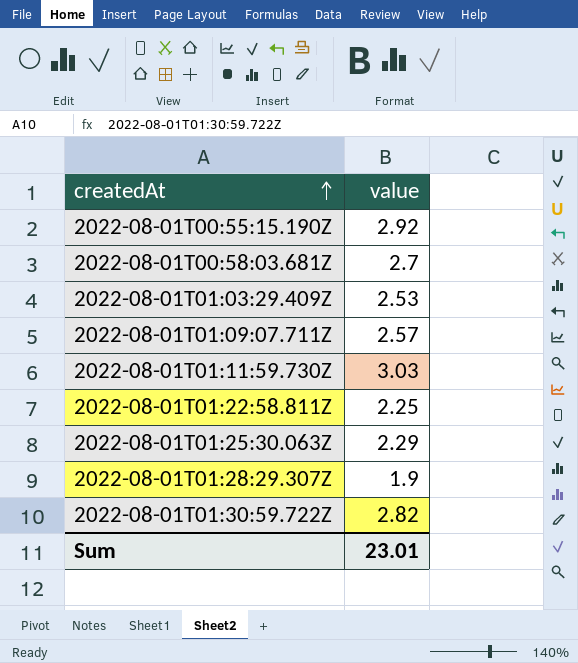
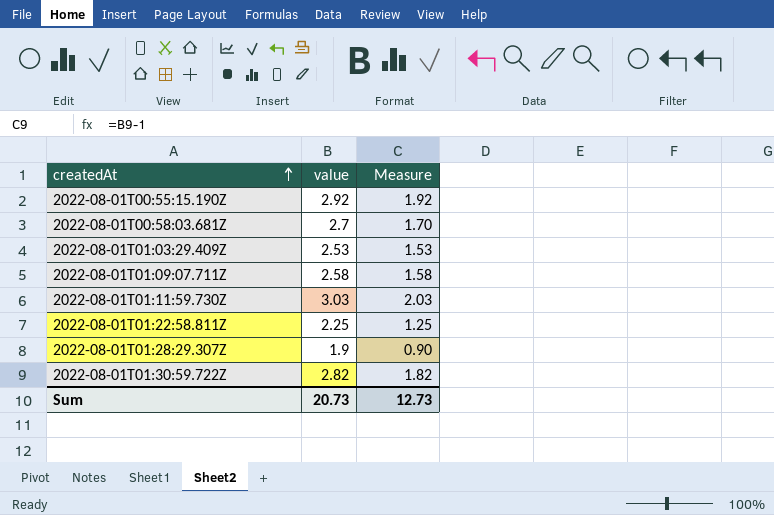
column Measure | formula: none -> [value] - 1
row 2022-08-01T01:25:30.063Z: 2.29 -> none
2022-08-01T01:09:07.711Z | value: 2.57 -> 2.58
Sum | value: 23.01 -> 20.73

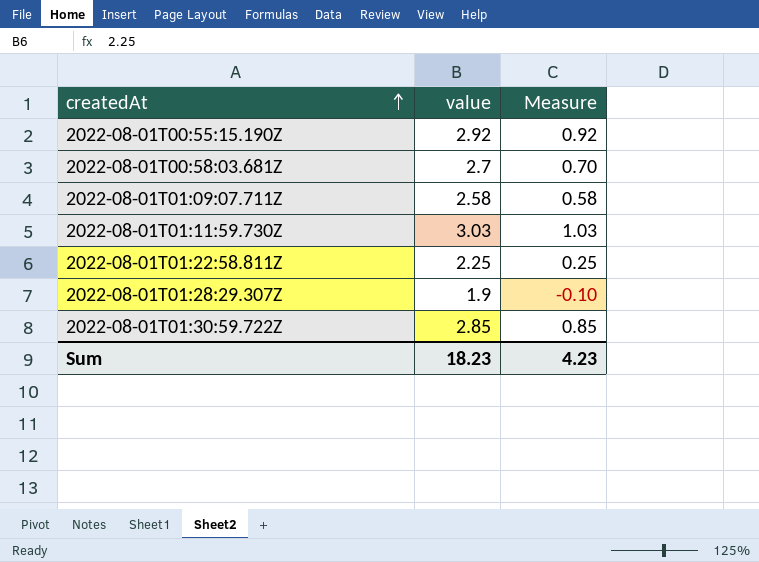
column Measure | formula: [value] - 1 -> [value] - 2
row 2022-08-01T01:03:29.409Z: 2.53 | 1.53 -> none
2022-08-01T01:30:59.722Z | value: 2.82 -> 2.85
Sum | value: 20.73 -> 18.23
Sum | Measure: 12.73 -> 4.23

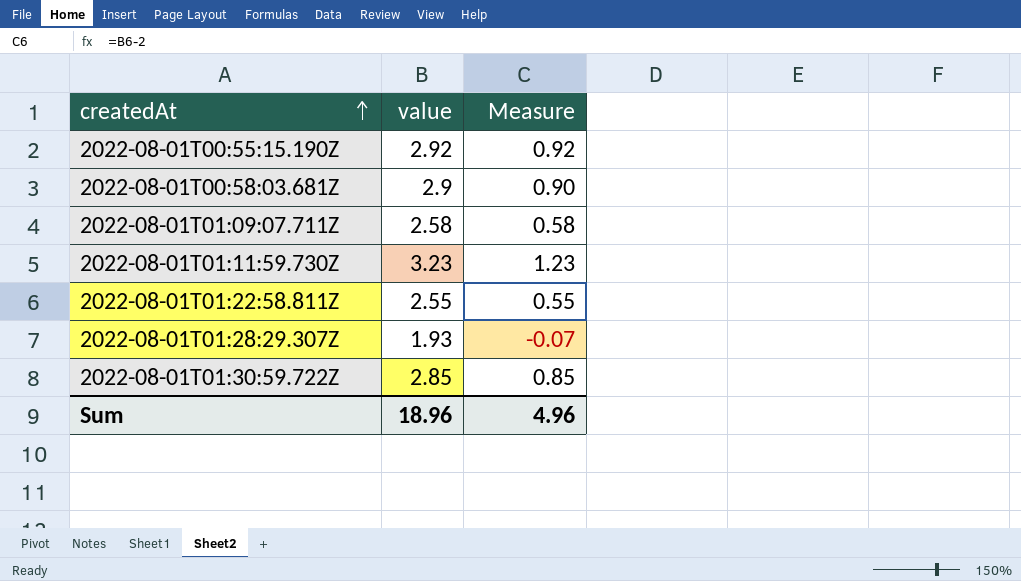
2022-08-01T00:58:03.681Z | value: 2.7 -> 2.9
2022-08-01T00:58:03.681Z | Measure: 0.70 -> 0.90
2022-08-01T01:11:59.730Z | value: 3.03 -> 3.23
2022-08-01T01:11:59.730Z | Measure: 1.03 -> 1.23
2022-08-01T01:22:58.811Z | value: 2.25 -> 2.55
2022-08-01T01:22:58.811Z | Measure: 0.25 -> 0.55
2022-08-01T01:28:29.307Z | value: 1.9 -> 1.93
2022-08-01T01:28:29.307Z | Measure: -0.10 -> -0.07
Sum | value: 18.23 -> 18.96
Sum | Measure: 4.23 -> 4.96

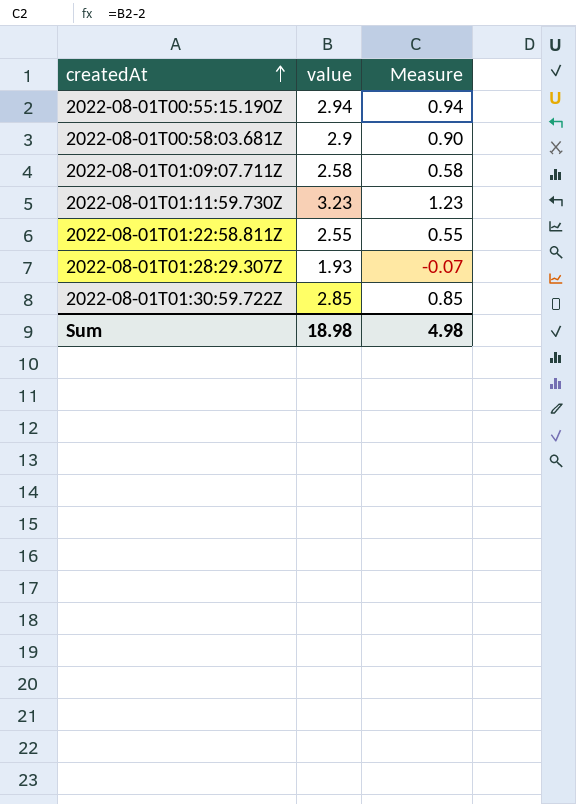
2022-08-01T00:55:15.190Z | value: 2.92 -> 2.94
2022-08-01T00:55:15.190Z | Measure: 0.92 -> 0.94
Sum | value: 18.96 -> 18.98
Sum | Measure: 4.96 -> 4.98

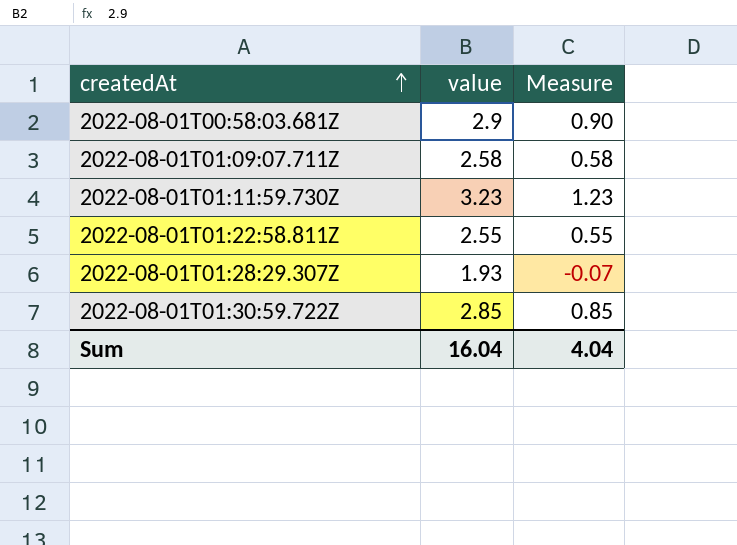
row 2022-08-01T00:55:15.190Z: 2.94 | 0.94 -> none
Sum | value: 18.98 -> 16.04
Sum | Measure: 4.98 -> 4.04

